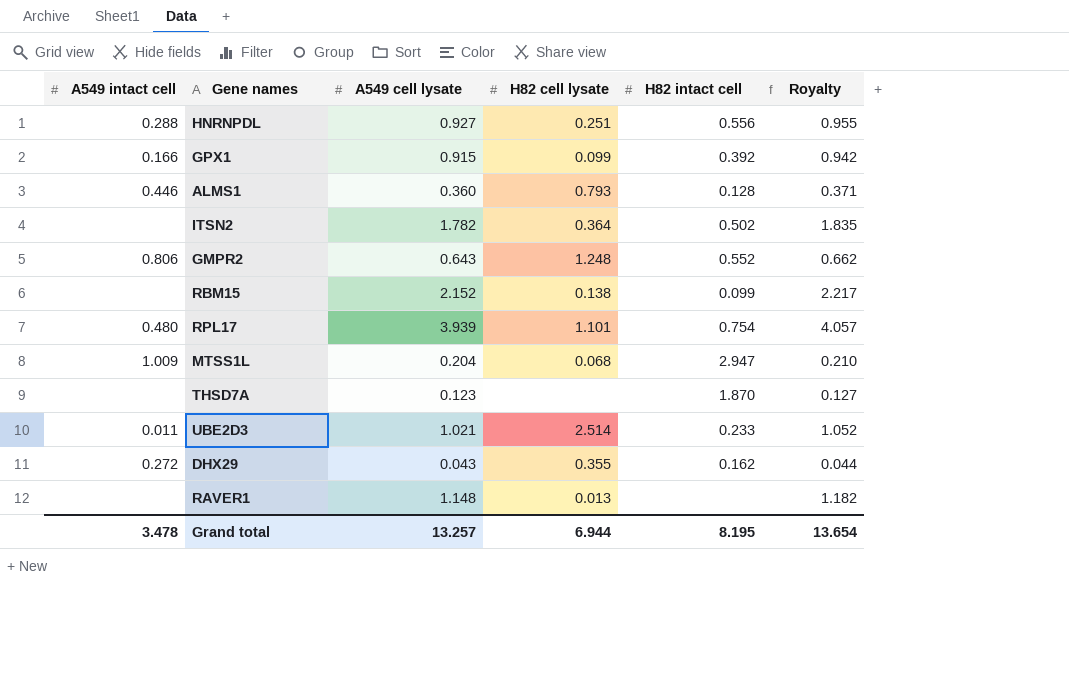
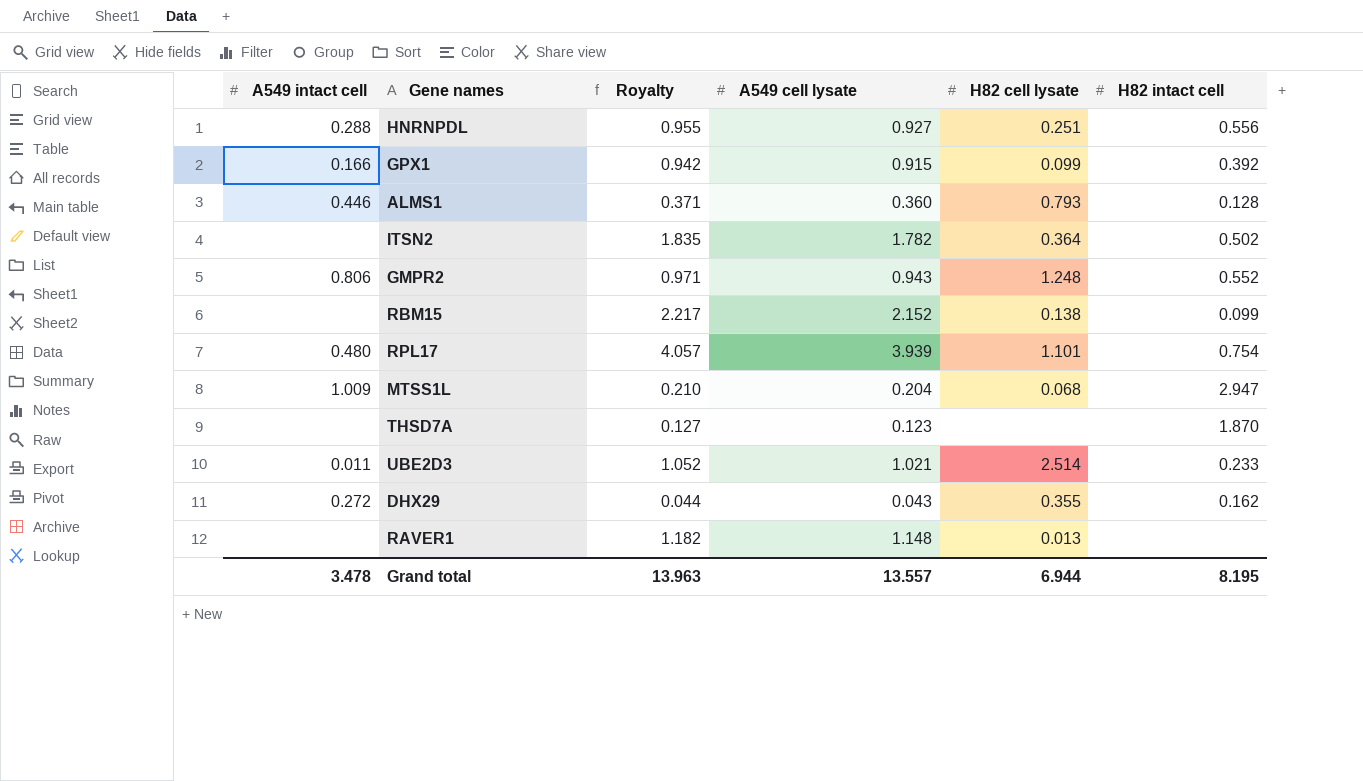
column Royalty | position: 6 -> 3
GMPR2 | Royalty: 0.662 -> 0.971
GMPR2 | A549 cell lysate: 0.643 -> 0.943
Grand total | Royalty: 13.654 -> 13.963
Grand total | A549 cell lysate: 13.257 -> 13.557

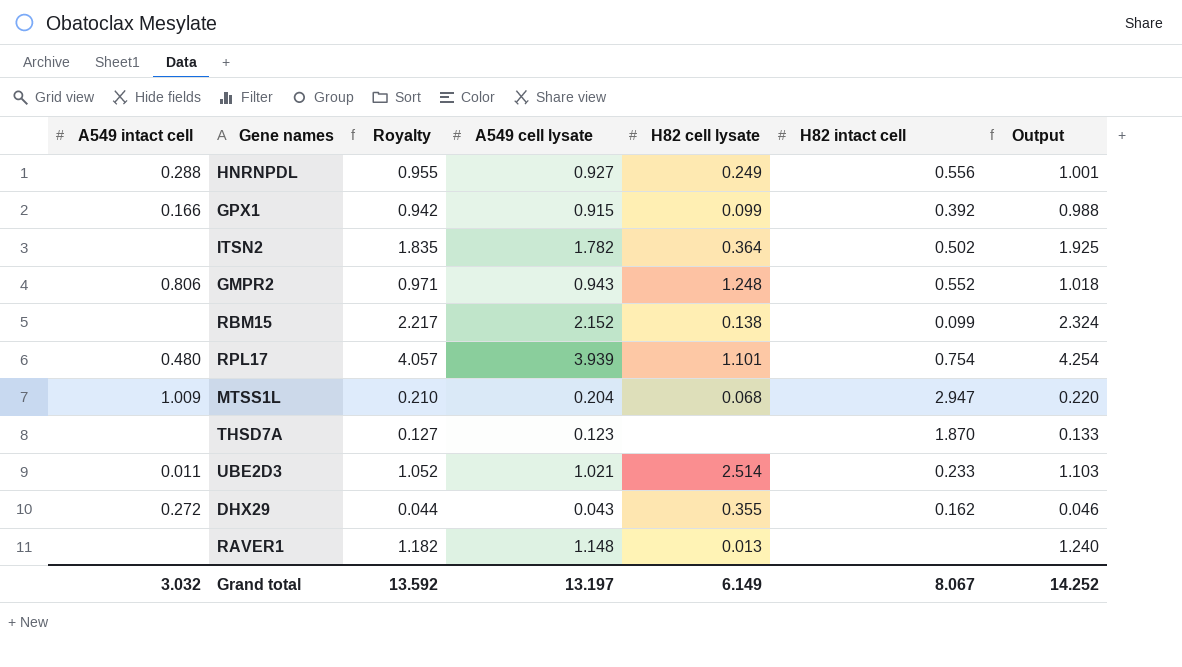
column Output | formula: none -> [A549 cell lysate] * 1.08
row ALMS1: 0.446 | 0.371 | 0.360 | 0.793 | 0.128 -> none
HNRNPDL | H82 cell lysate: 0.251 -> 0.249
Grand total | A549 intact cell: 3.478 -> 3.032
Grand total | Royalty: 13.963 -> 13.592
Grand total | A549 cell lysate: 13.557 -> 13.197
Grand total | H82 cell lysate: 6.944 -> 6.149
Grand total | H82 intact cell: 8.195 -> 8.067

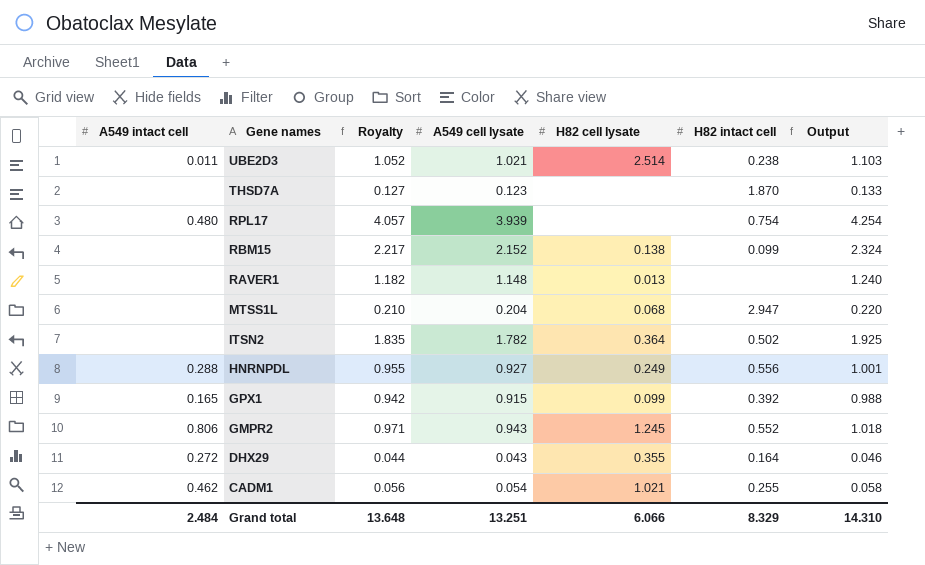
row order: none -> Gene names descending
UBE2D3 | H82 intact cell: 0.233 -> 0.238
RPL17 | H82 cell lysate: 1.101 -> none
MTSS1L | A549 intact cell: 1.009 -> none
GPX1 | A549 intact cell: 0.166 -> 0.165
GMPR2 | H82 cell lysate: 1.248 -> 1.245
DHX29 | H82 intact cell: 0.162 -> 0.164
row CADM1: none -> 0.462 | 0.056 | 0.054 | 1.021 | 0.255 | 0.058
Grand total | A549 intact cell: 3.032 -> 2.484
Grand total | Royalty: 13.592 -> 13.648
Grand total | A549 cell lysate: 13.197 -> 13.251
Grand total | H82 cell lysate: 6.149 -> 6.066
Grand total | H82 intact cell: 8.067 -> 8.329
Grand total | Output: 14.252 -> 14.310

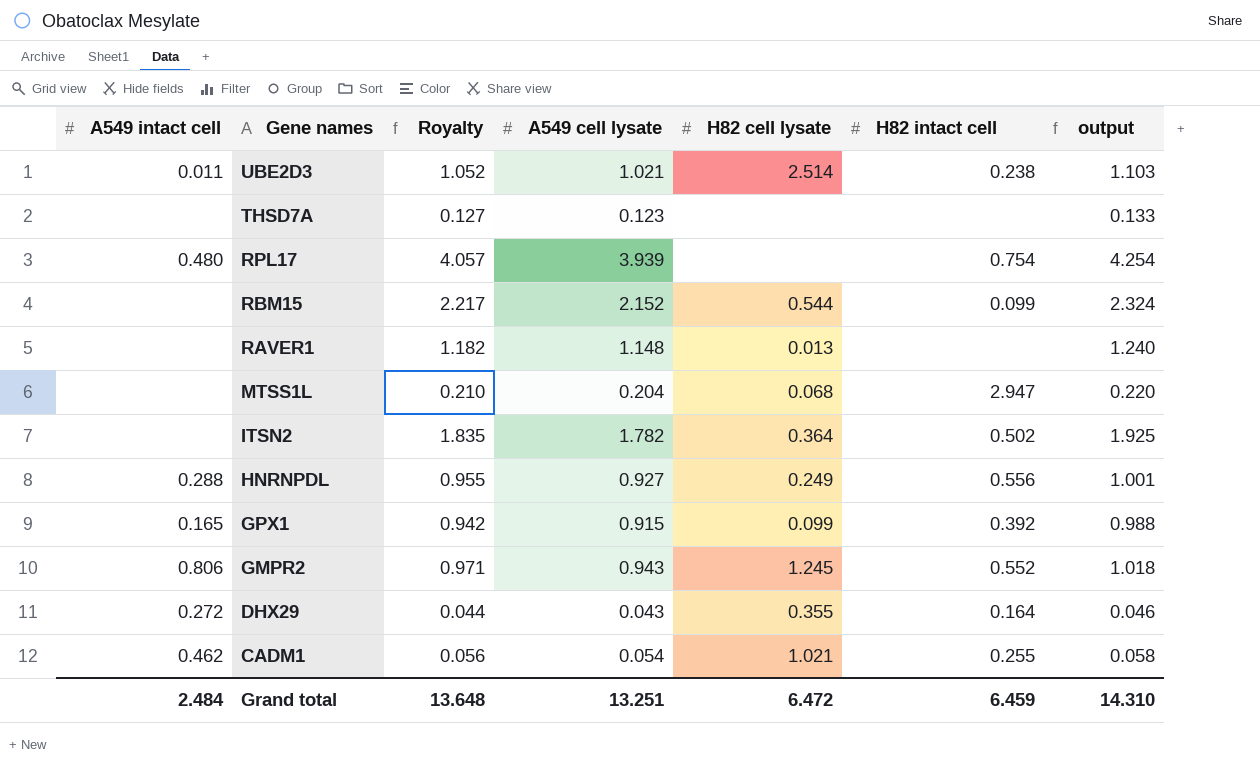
column name: Output -> output
THSD7A | H82 intact cell: 1.870 -> none
RBM15 | H82 cell lysate: 0.138 -> 0.544
Grand total | H82 cell lysate: 6.066 -> 6.472
Grand total | H82 intact cell: 8.329 -> 6.459

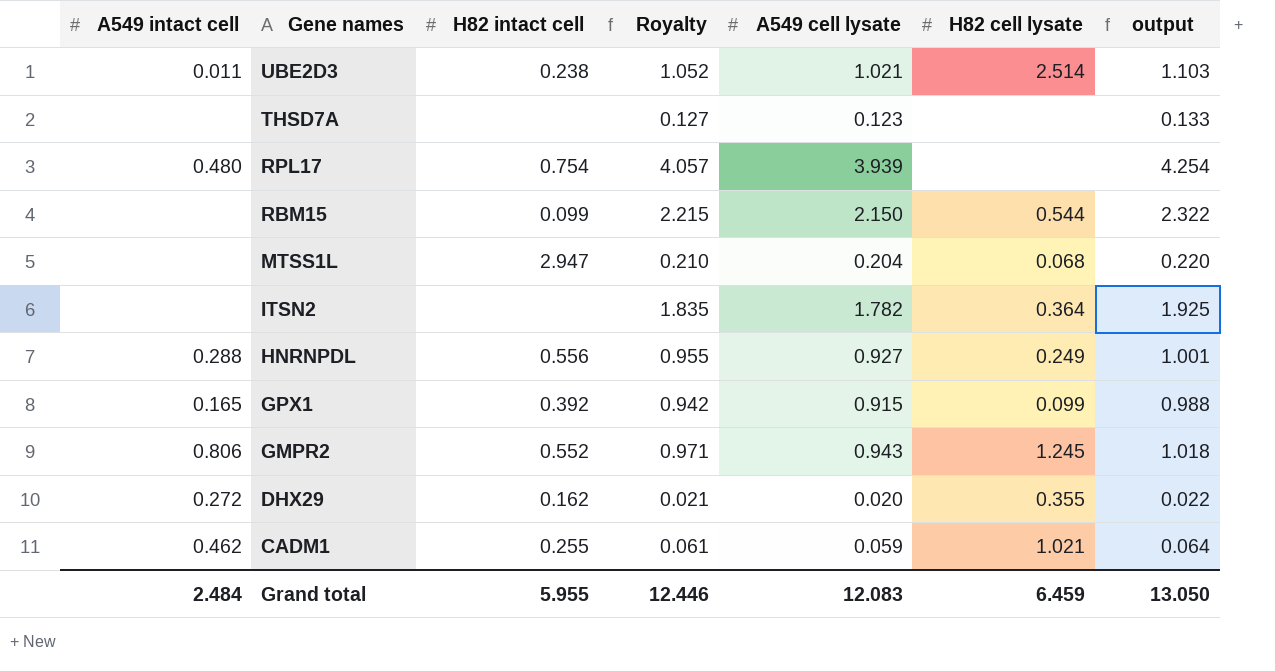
column H82 intact cell | position: 6 -> 3
row RAVER1: none | 1.182 | 1.148 | 0.013 | none | 1.240 -> none
RBM15 | Royalty: 2.217 -> 2.215
RBM15 | A549 cell lysate: 2.152 -> 2.150
RBM15 | output: 2.324 -> 2.322
ITSN2 | H82 intact cell: 0.502 -> none
DHX29 | H82 intact cell: 0.164 -> 0.162
DHX29 | Royalty: 0.044 -> 0.021
DHX29 | A549 cell lysate: 0.043 -> 0.020
DHX29 | output: 0.046 -> 0.022
CADM1 | Royalty: 0.056 -> 0.061
CADM1 | A549 cell lysate: 0.054 -> 0.059
CADM1 | output: 0.058 -> 0.064
Grand total | H82 intact cell: 6.459 -> 5.955
Grand total | Royalty: 13.648 -> 12.446
Grand total | A549 cell lysate: 13.251 -> 12.083
Grand total | H82 cell lysate: 6.472 -> 6.459
Grand total | output: 14.310 -> 13.050

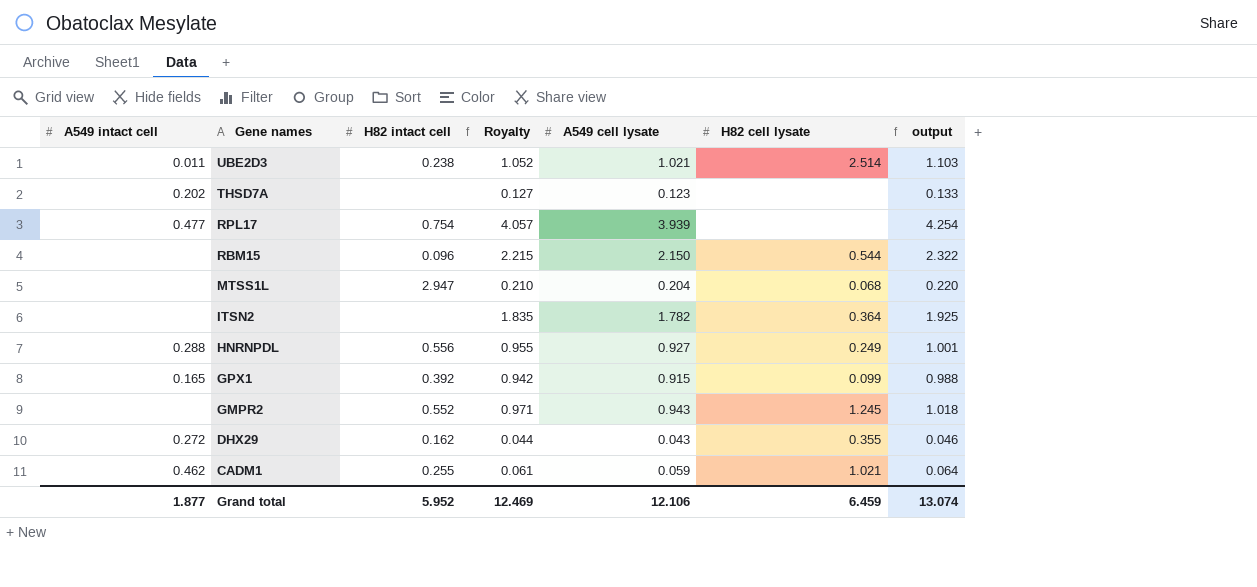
THSD7A | A549 intact cell: none -> 0.202
RPL17 | A549 intact cell: 0.480 -> 0.477
RBM15 | H82 intact cell: 0.099 -> 0.096
GMPR2 | A549 intact cell: 0.806 -> none
DHX29 | Royalty: 0.021 -> 0.044
DHX29 | A549 cell lysate: 0.020 -> 0.043
DHX29 | output: 0.022 -> 0.046
Grand total | A549 intact cell: 2.484 -> 1.877
Grand total | H82 intact cell: 5.955 -> 5.952
Grand total | Royalty: 12.446 -> 12.469
Grand total | A549 cell lysate: 12.083 -> 12.106
Grand total | output: 13.050 -> 13.074

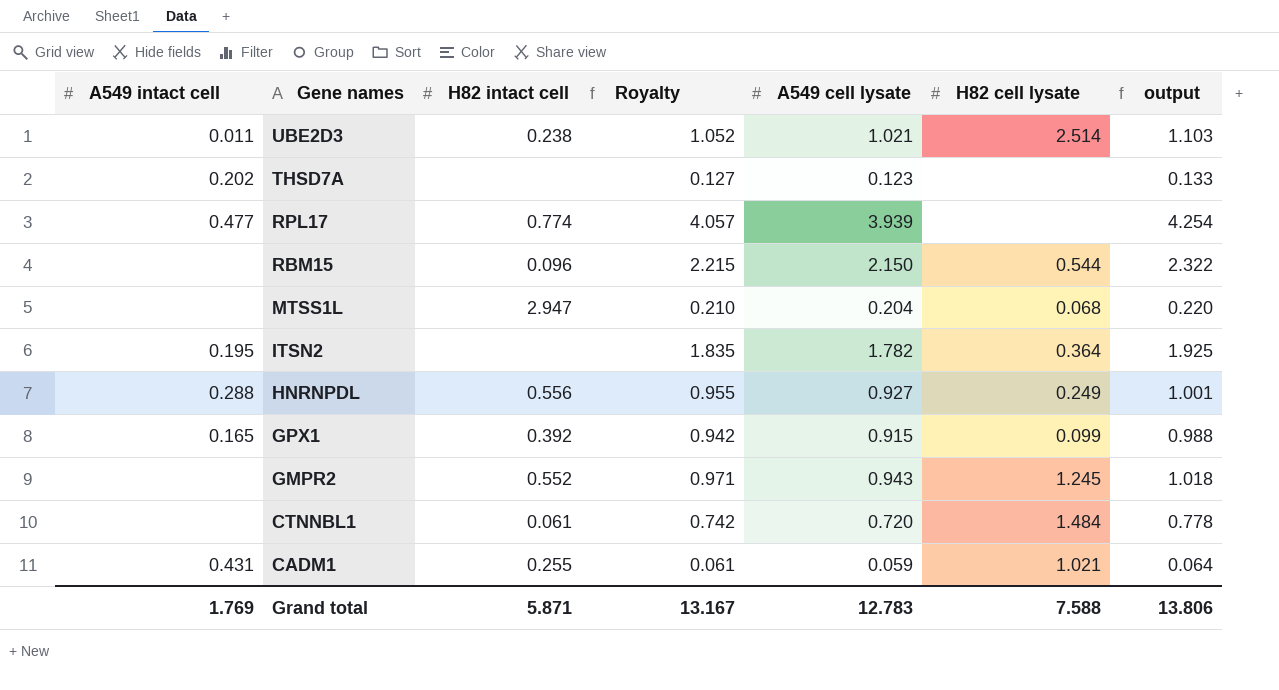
row DHX29: 0.272 | 0.162 | 0.044 | 0.043 | 0.355 | 0.046 -> none
RPL17 | H82 intact cell: 0.754 -> 0.774
ITSN2 | A549 intact cell: none -> 0.195
row CTNNBL1: none -> none | 0.061 | 0.742 | 0.720 | 1.484 | 0.778
CADM1 | A549 intact cell: 0.462 -> 0.431
Grand total | A549 intact cell: 1.877 -> 1.769
Grand total | H82 intact cell: 5.952 -> 5.871
Grand total | Royalty: 12.469 -> 13.167
Grand total | A549 cell lysate: 12.106 -> 12.783
Grand total | H82 cell lysate: 6.459 -> 7.588
Grand total | output: 13.074 -> 13.806

